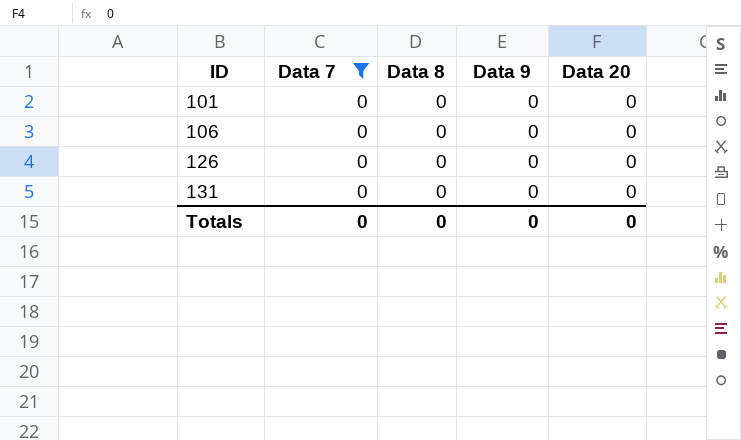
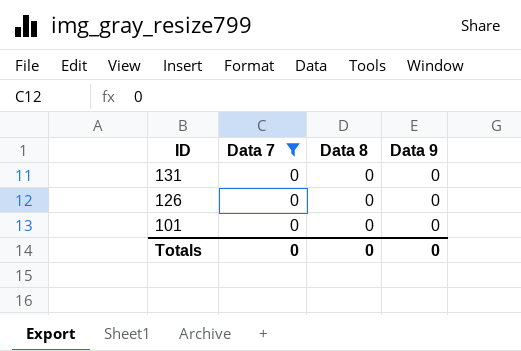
row order: ID ascending -> ID descending
column Data 20 | position: 5 -> none
row 106: 0 | 0 | 0 | 0 -> none

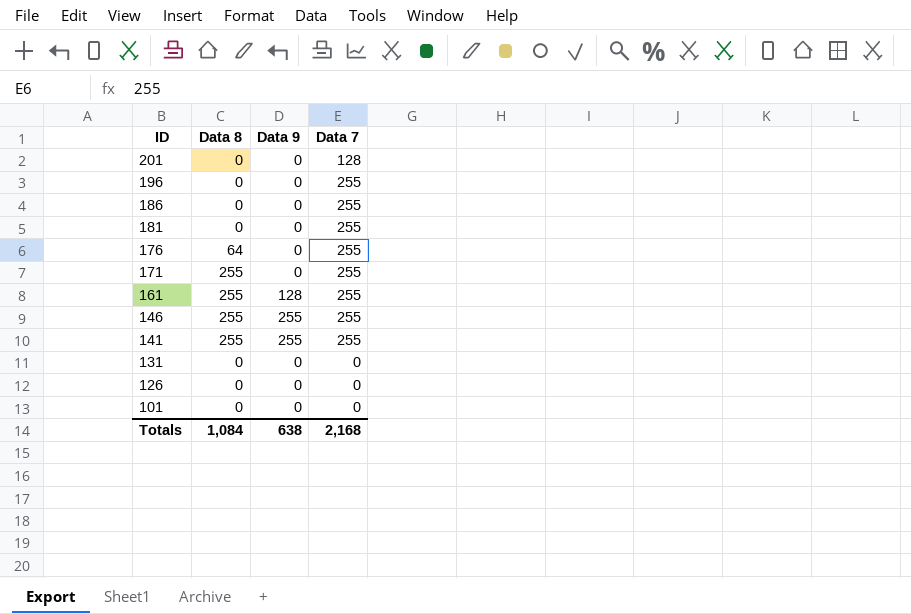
filter: Data 7 = 0 -> none
column Data 7 | position: 2 -> 4
Totals | Data 8: 0 -> 1,084
Totals | Data 9: 0 -> 638
Totals | Data 7: 0 -> 2,168

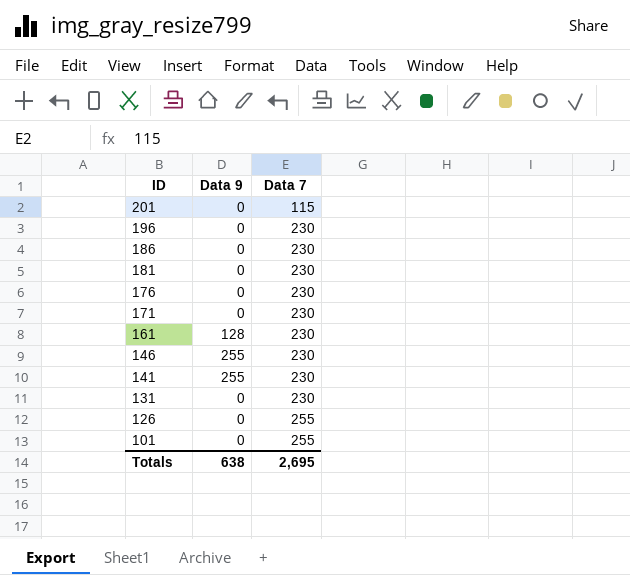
column Data 8 | position: 2 -> none
201 | Data 7: 128 -> 115
196 | Data 7: 255 -> 230
186 | Data 7: 255 -> 230
181 | Data 7: 255 -> 230
176 | Data 7: 255 -> 230
171 | Data 7: 255 -> 230
161 | Data 7: 255 -> 230
146 | Data 7: 255 -> 230
141 | Data 7: 255 -> 230
131 | Data 7: 0 -> 230
126 | Data 7: 0 -> 255
101 | Data 7: 0 -> 255
Totals | Data 7: 2,168 -> 2,695

